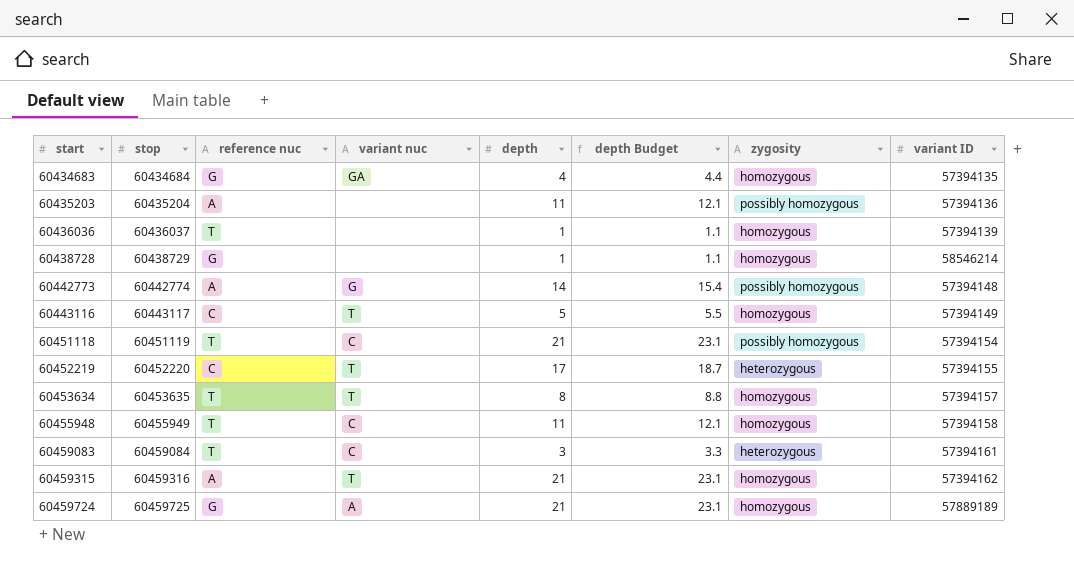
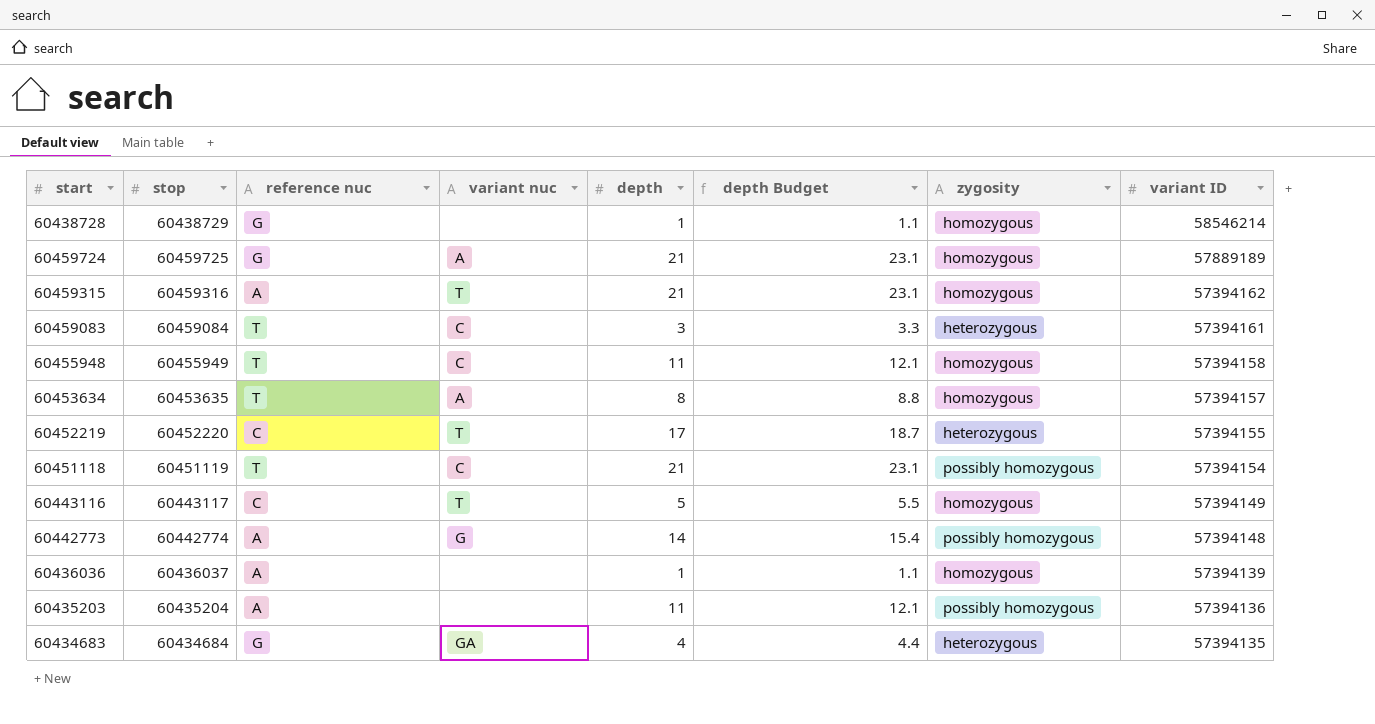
row order: start ascending -> variant ID descending
60453634 | variant nuc: T -> A
60436036 | reference nuc: T -> A
60434683 | zygosity: homozygous -> heterozygous

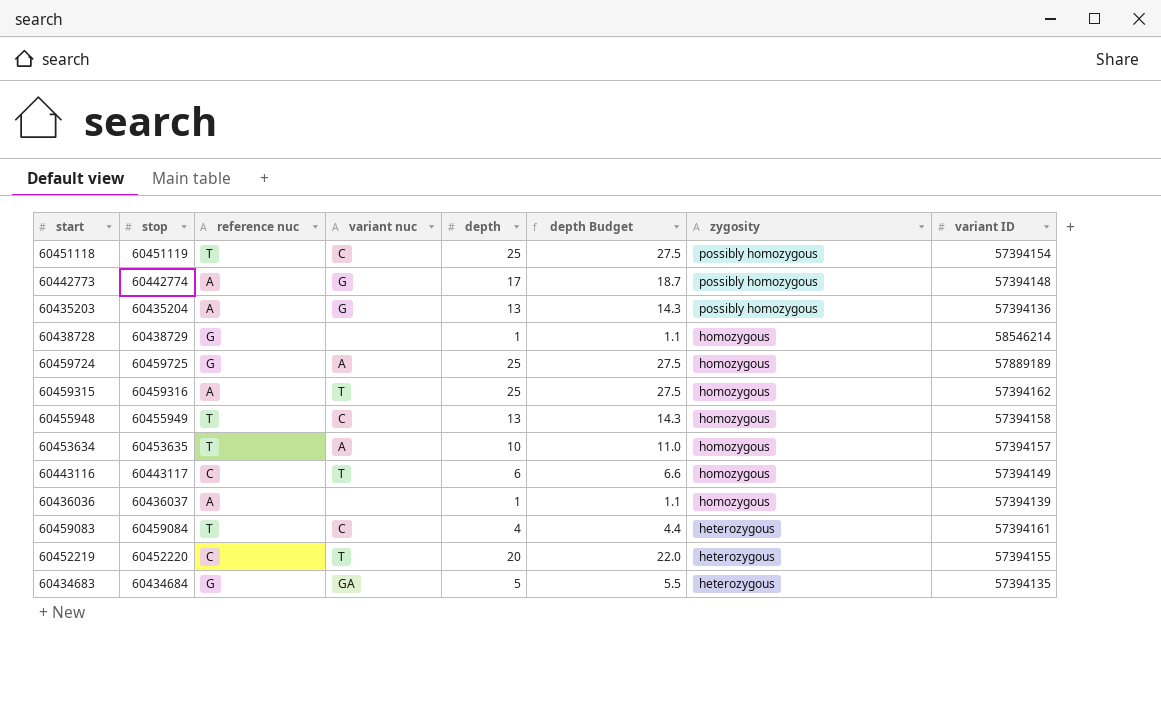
row order: variant ID descending -> zygosity descending
60451118 | depth: 21 -> 25
60451118 | depth Budget: 23.1 -> 27.5
60442773 | depth: 14 -> 17
60442773 | depth Budget: 15.4 -> 18.7
60435203 | variant nuc: none -> G
60435203 | depth: 11 -> 13
60435203 | depth Budget: 12.1 -> 14.3
60459724 | depth: 21 -> 25
60459724 | depth Budget: 23.1 -> 27.5
60459315 | depth: 21 -> 25
60459315 | depth Budget: 23.1 -> 27.5
60455948 | depth: 11 -> 13
60455948 | depth Budget: 12.1 -> 14.3
60453634 | depth: 8 -> 10
60453634 | depth Budget: 8.8 -> 11.0
60443116 | depth: 5 -> 6
60443116 | depth Budget: 5.5 -> 6.6
60459083 | depth: 3 -> 4
60459083 | depth Budget: 3.3 -> 4.4
60452219 | depth: 17 -> 20
60452219 | depth Budget: 18.7 -> 22.0
60434683 | depth: 4 -> 5
60434683 | depth Budget: 4.4 -> 5.5

